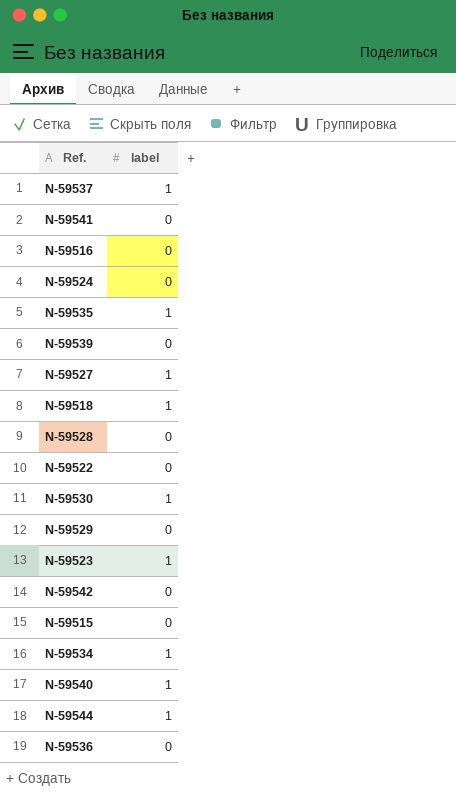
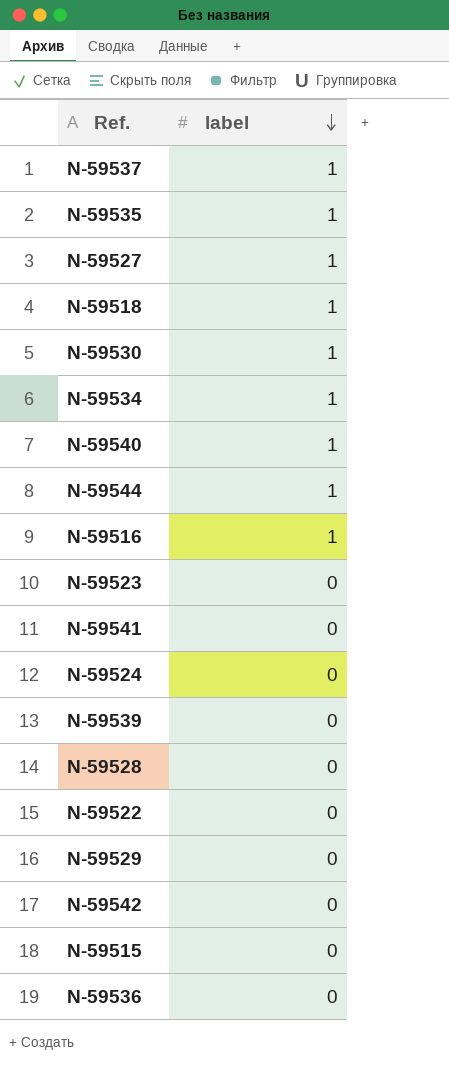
row order: none -> label descending
N-59516 | label: 0 -> 1
N-59523 | label: 1 -> 0

